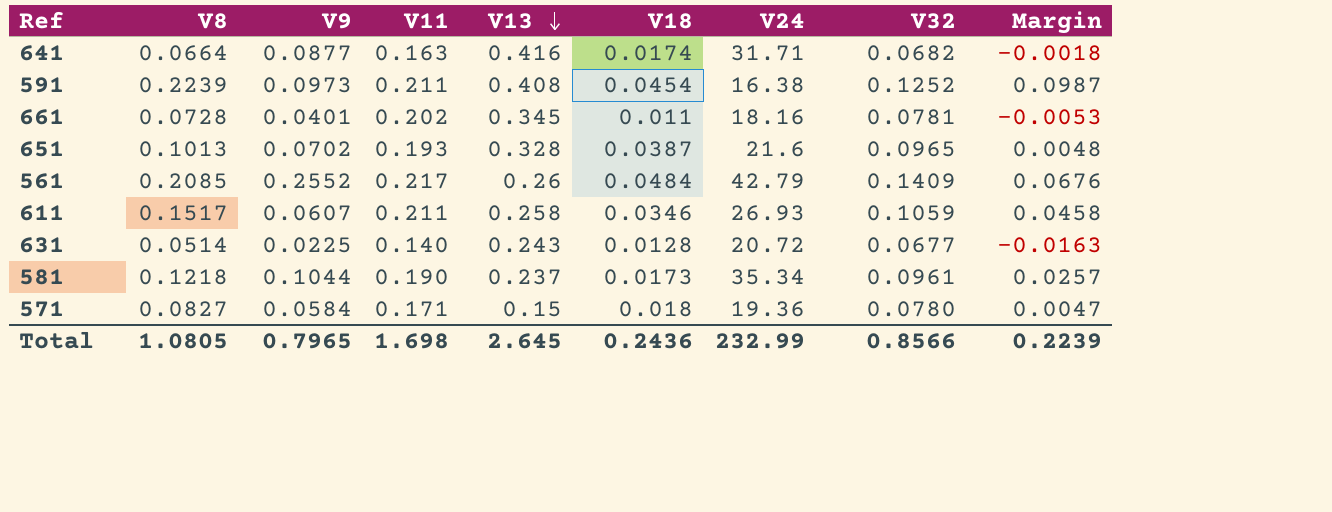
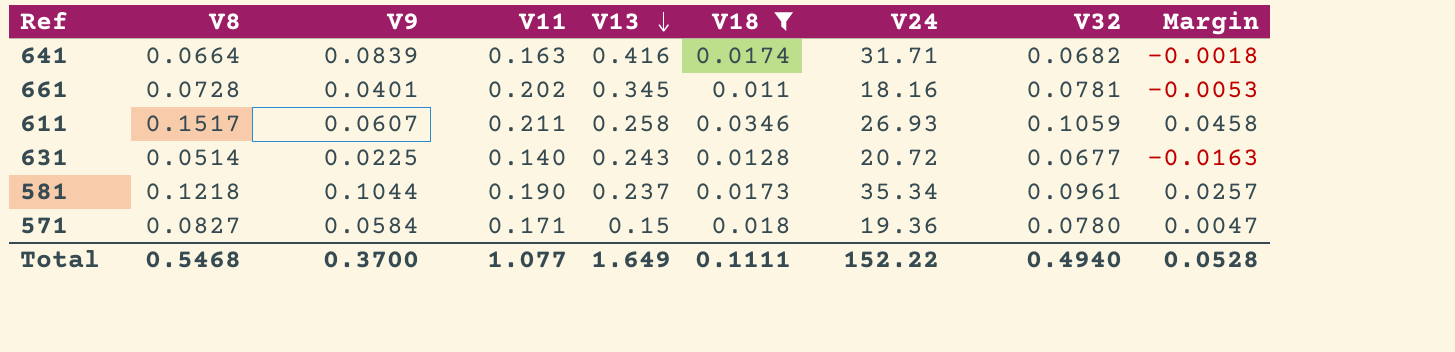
filter: none -> V18 <= 0.0346
641 | V9: 0.0877 -> 0.0839
Total | V8: 1.0805 -> 0.5468
Total | V9: 0.7965 -> 0.3700
Total | V11: 1.698 -> 1.077
Total | V13: 2.645 -> 1.649
Total | V18: 0.2436 -> 0.1111
Total | V24: 232.99 -> 152.22
Total | V32: 0.8566 -> 0.4940
Total | Margin: 0.2239 -> 0.0528

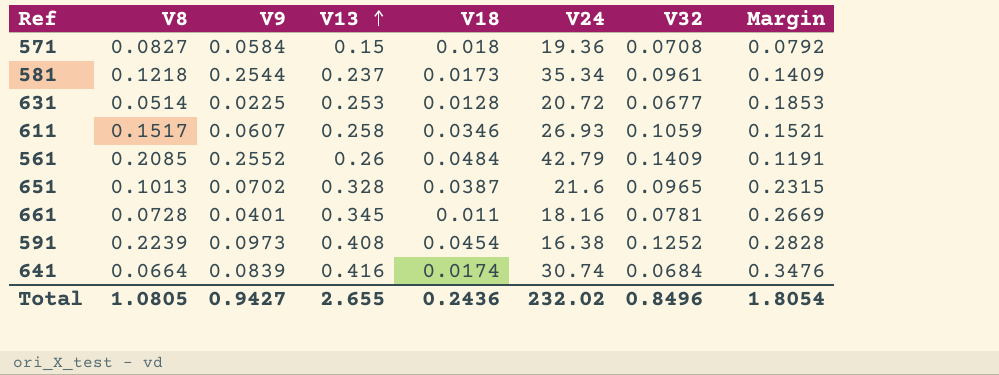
filter: V18 <= 0.0346 -> none
row order: V13 descending -> V13 ascending
column V11 | position: 4 -> none
column Margin | formula: [V8] - [V32] -> [V13] - [V32]
571 | V32: 0.0780 -> 0.0708
581 | V9: 0.1044 -> 0.2544
631 | V13: 0.243 -> 0.253
641 | V24: 31.71 -> 30.74
641 | V32: 0.0682 -> 0.0684
Total | V8: 0.5468 -> 1.0805
Total | V9: 0.3700 -> 0.9427
Total | V13: 1.649 -> 2.655
Total | V18: 0.1111 -> 0.2436
Total | V24: 152.22 -> 232.02
Total | V32: 0.4940 -> 0.8496
Total | Margin: 0.0528 -> 1.8054

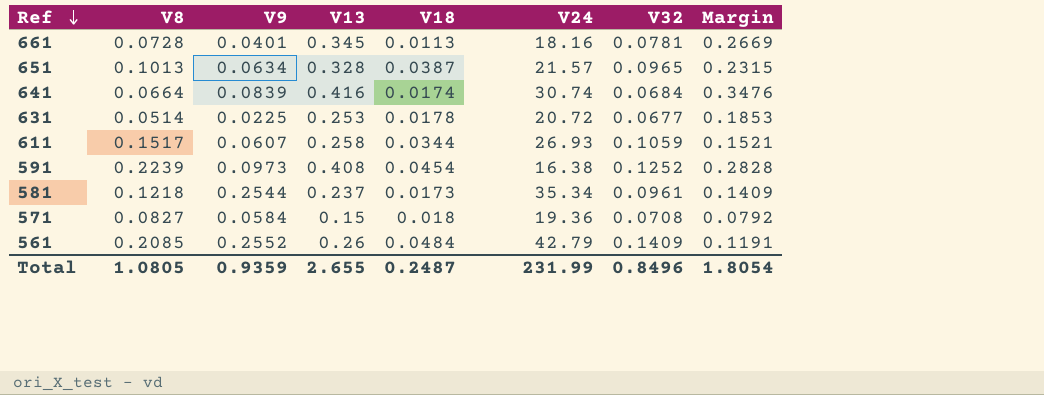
row order: V13 ascending -> Ref descending
661 | V18: 0.011 -> 0.0113
651 | V9: 0.0702 -> 0.0634
651 | V24: 21.6 -> 21.57
631 | V18: 0.0128 -> 0.0178
611 | V18: 0.0346 -> 0.0344
Total | V9: 0.9427 -> 0.9359
Total | V18: 0.2436 -> 0.2487
Total | V24: 232.02 -> 231.99

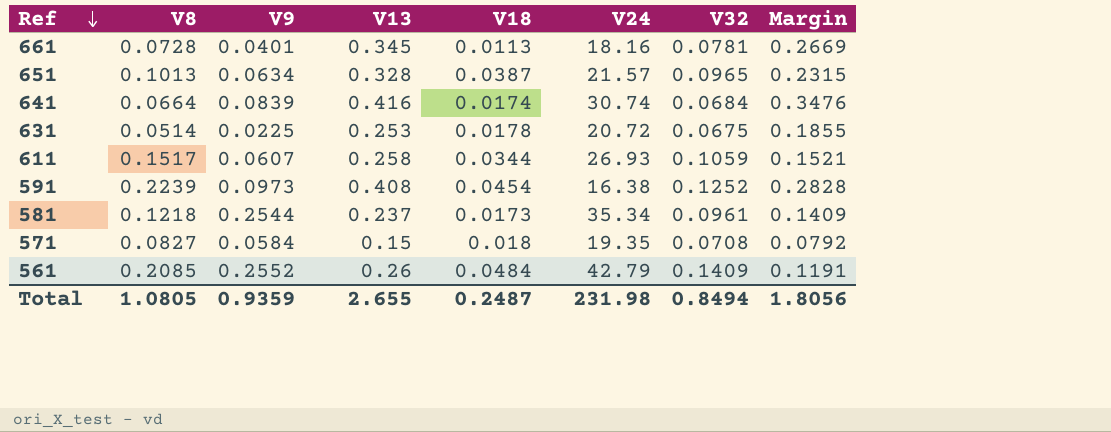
631 | V32: 0.0677 -> 0.0675
631 | Margin: 0.1853 -> 0.1855
571 | V24: 19.36 -> 19.35
Total | V24: 231.99 -> 231.98
Total | V32: 0.8496 -> 0.8494
Total | Margin: 1.8054 -> 1.8056

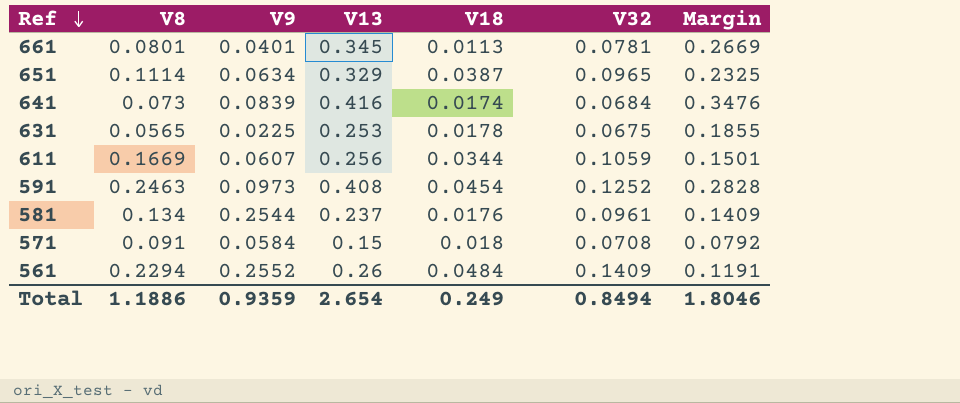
column V24 | position: 6 -> none
661 | V8: 0.0728 -> 0.0801
651 | V8: 0.1013 -> 0.1114
651 | V13: 0.328 -> 0.329
651 | Margin: 0.2315 -> 0.2325
641 | V8: 0.0664 -> 0.073
631 | V8: 0.0514 -> 0.0565
611 | V8: 0.1517 -> 0.1669
611 | V13: 0.258 -> 0.256
611 | Margin: 0.1521 -> 0.1501
591 | V8: 0.2239 -> 0.2463
581 | V8: 0.1218 -> 0.134
581 | V18: 0.0173 -> 0.0176
571 | V8: 0.0827 -> 0.091
561 | V8: 0.2085 -> 0.2294
Total | V8: 1.0805 -> 1.1886
Total | V13: 2.655 -> 2.654
Total | V18: 0.2487 -> 0.249
Total | Margin: 1.8056 -> 1.8046

